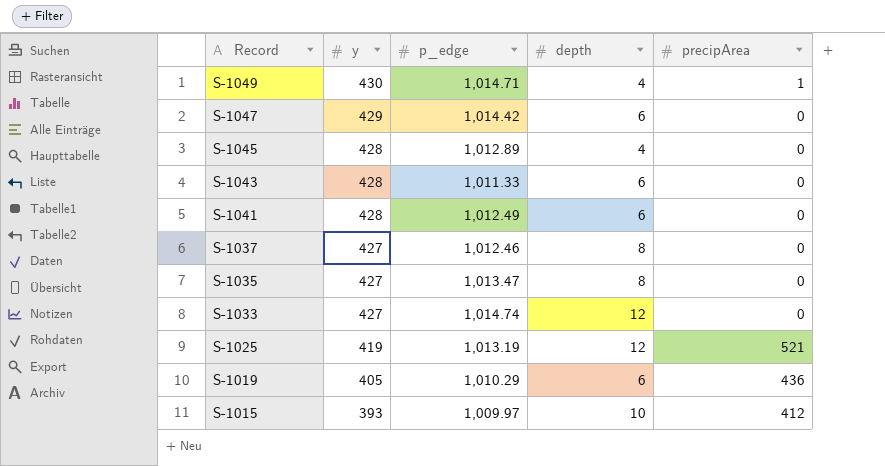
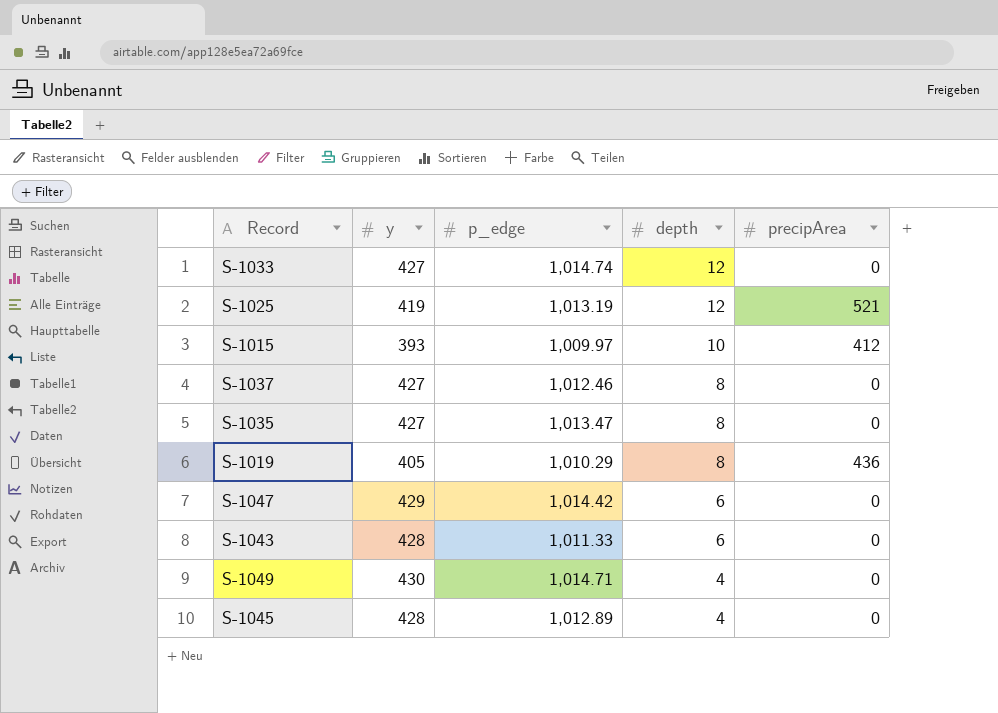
row order: Record descending -> depth descending
row S-1041: 428 | 1,012.49 | 6 | 0 -> none
S-1019 | depth: 6 -> 8
S-1049 | precipArea: 1 -> 0

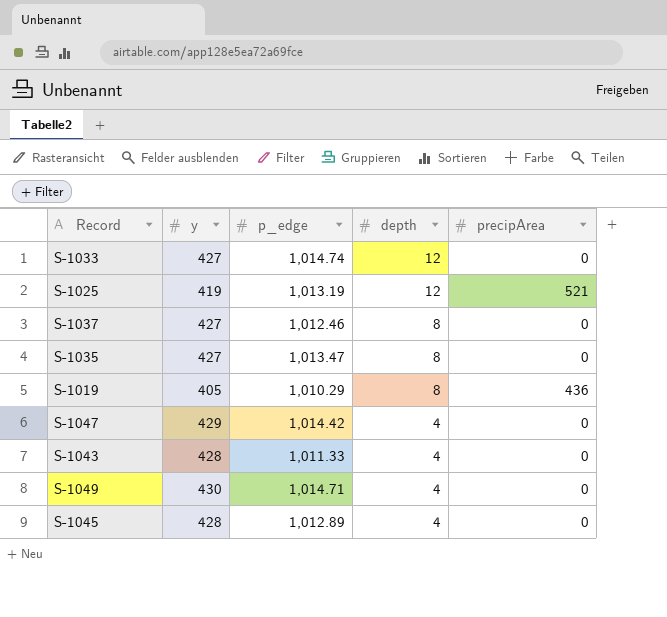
row S-1015: 393 | 1,009.97 | 10 | 412 -> none
S-1047 | depth: 6 -> 4
S-1043 | depth: 6 -> 4

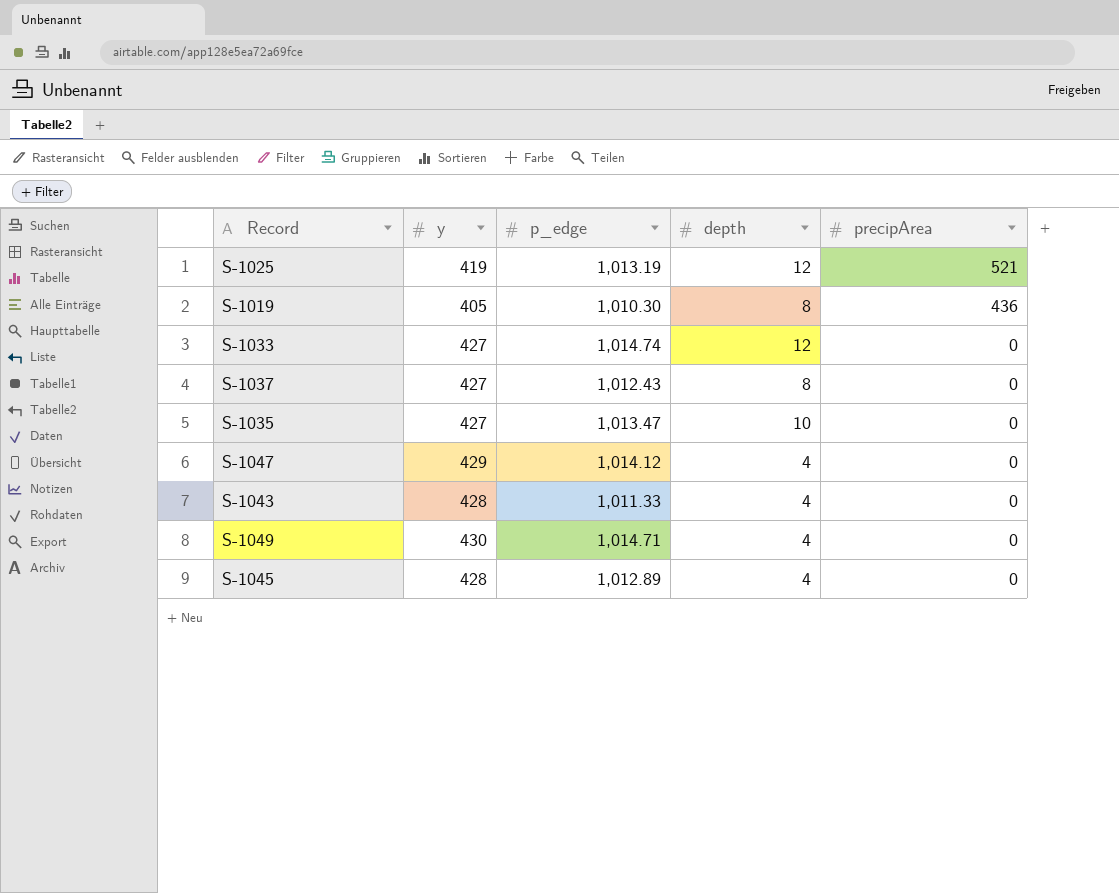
row order: depth descending -> precipArea descending
S-1019 | p_edge: 1,010.29 -> 1,010.30
S-1037 | p_edge: 1,012.46 -> 1,012.43
S-1035 | depth: 8 -> 10
S-1047 | p_edge: 1,014.42 -> 1,014.12

